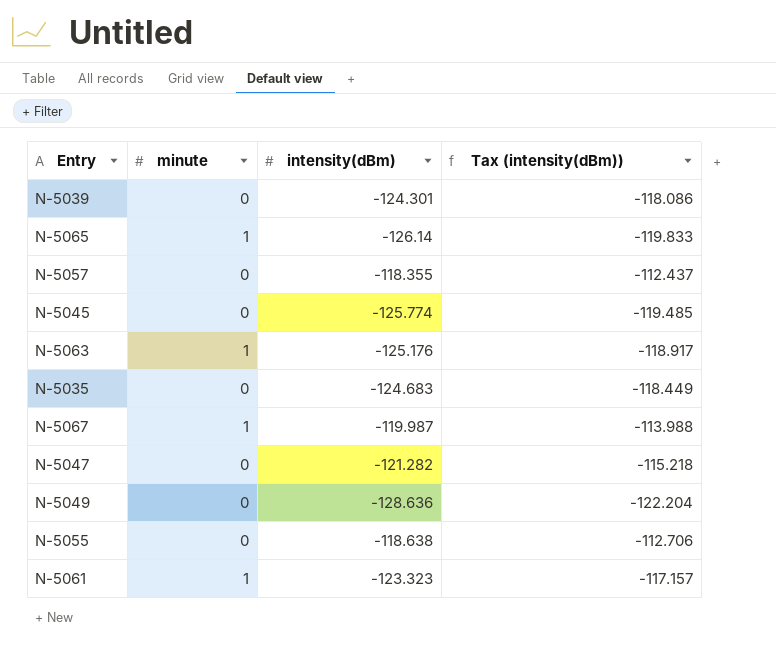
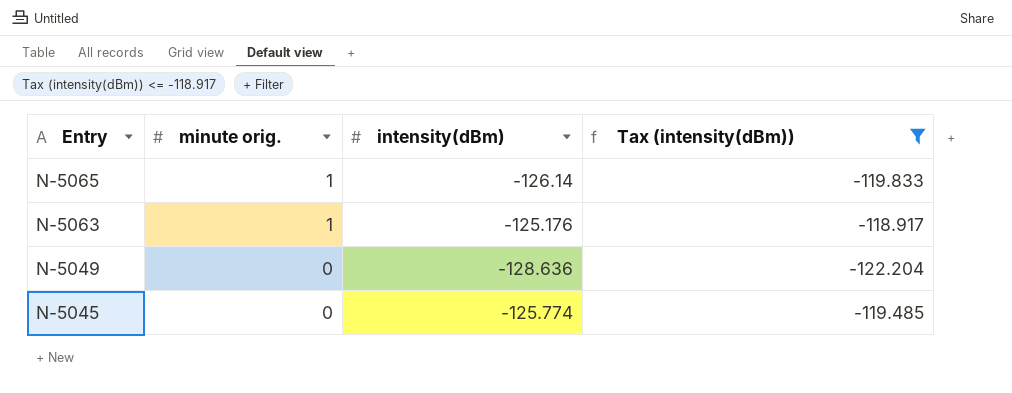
filter: none -> Tax (intensity(dBm)) <= -118.917
row order: none -> Entry descending
column name: minute -> minute orig.

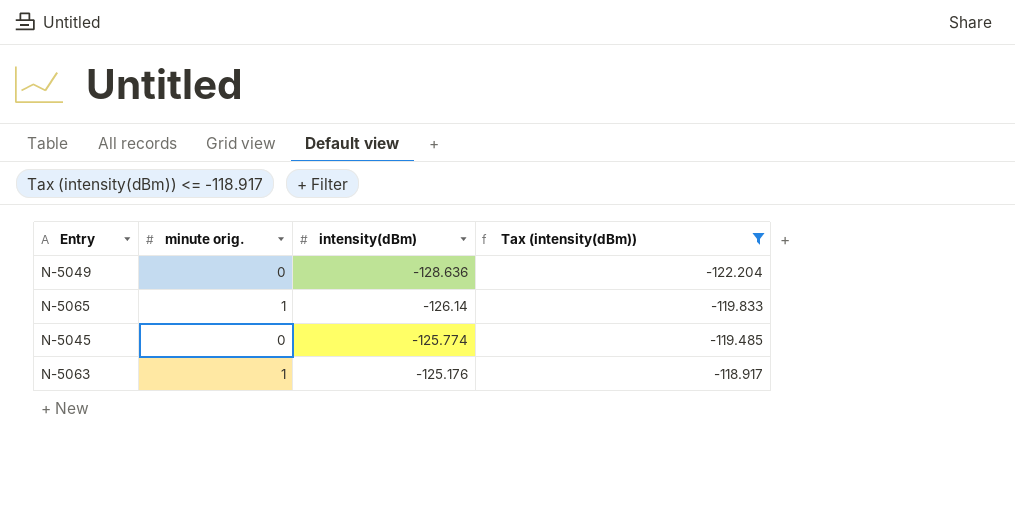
row order: Entry descending -> intensity(dBm) ascending

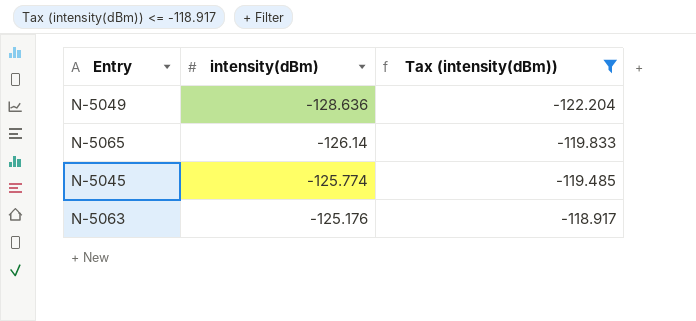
column minute orig. | position: 2 -> none

